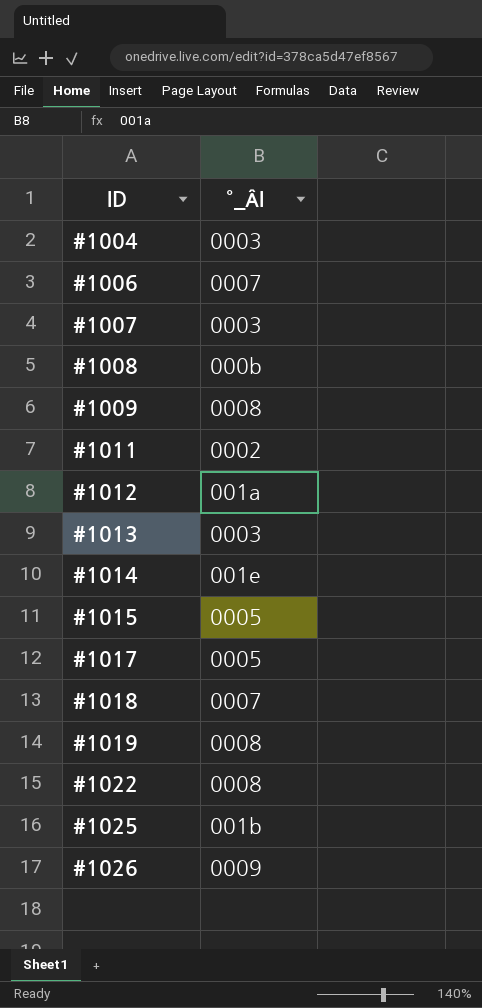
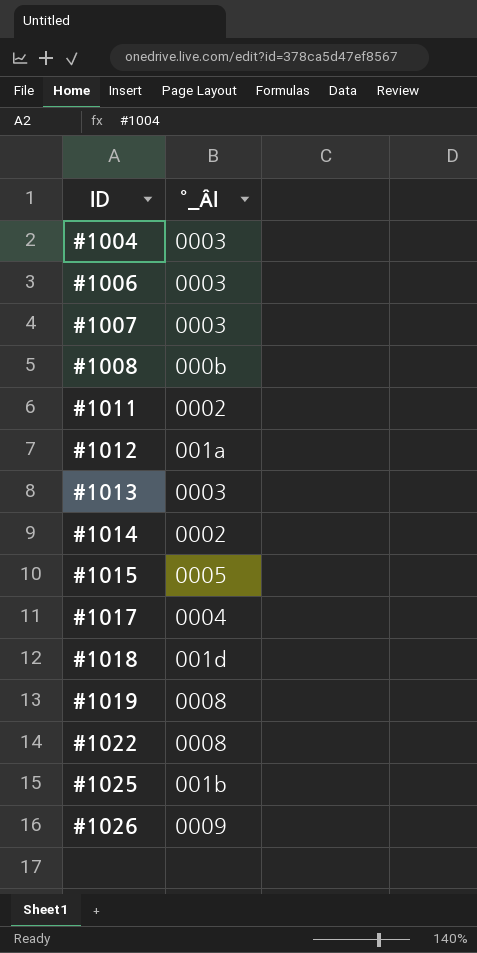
row #1009: 0008 -> none
#1006 | °_ÂI: 0007 -> 0003
#1014 | °_ÂI: 001e -> 0002
#1017 | °_ÂI: 0005 -> 0004
#1018 | °_ÂI: 0007 -> 001d

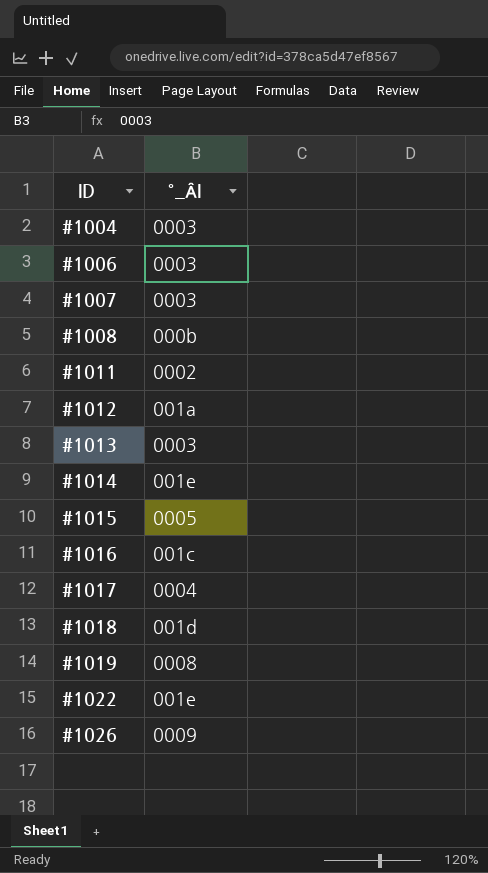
row #1025: 001b -> none
#1014 | °_ÂI: 0002 -> 001e
row #1016: none -> 001c
#1022 | °_ÂI: 0008 -> 001e

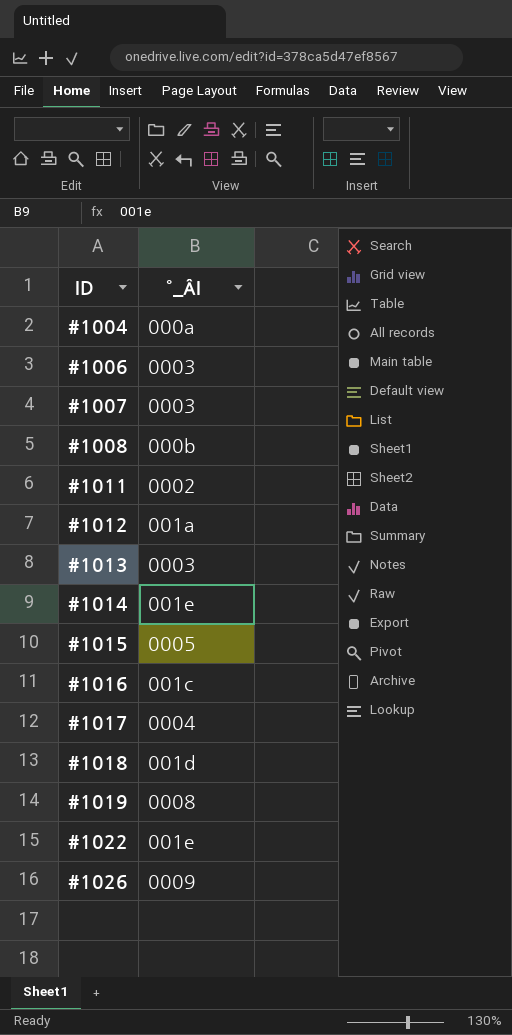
#1004 | °_ÂI: 0003 -> 000a

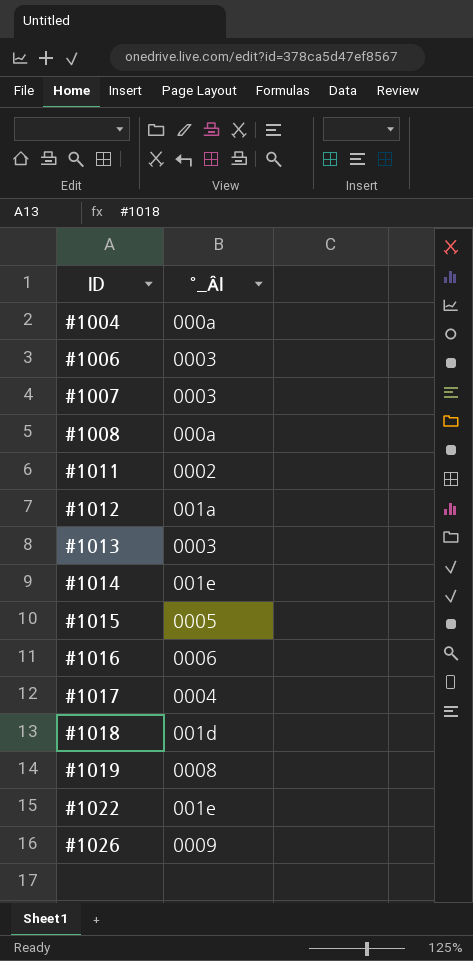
#1008 | °_ÂI: 000b -> 000a
#1016 | °_ÂI: 001c -> 0006

